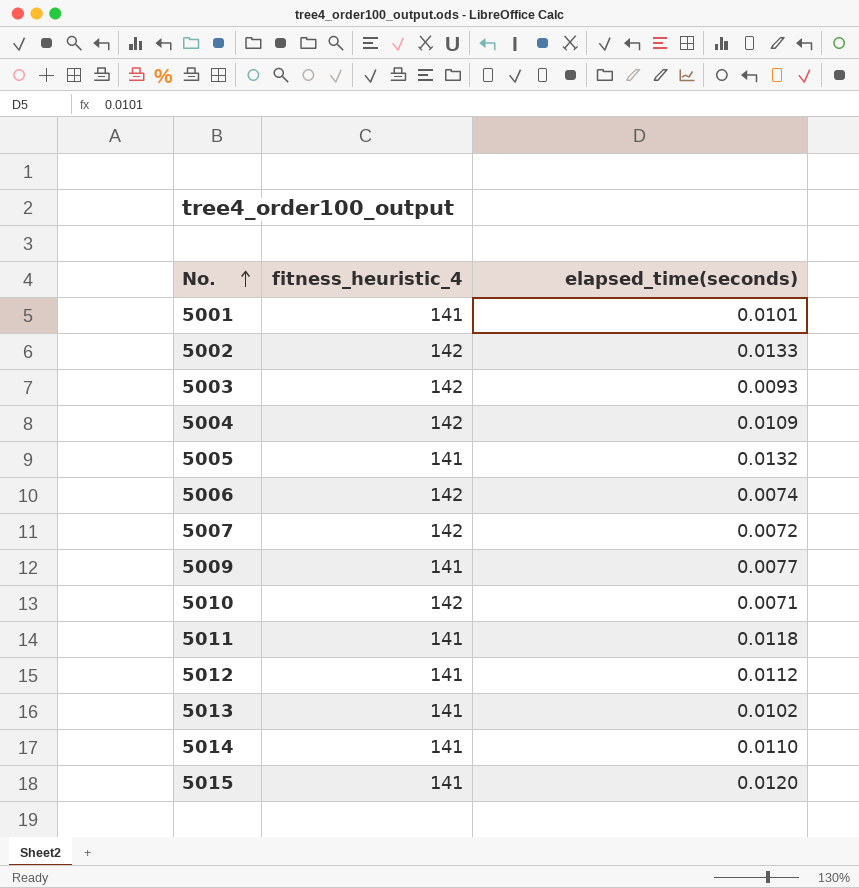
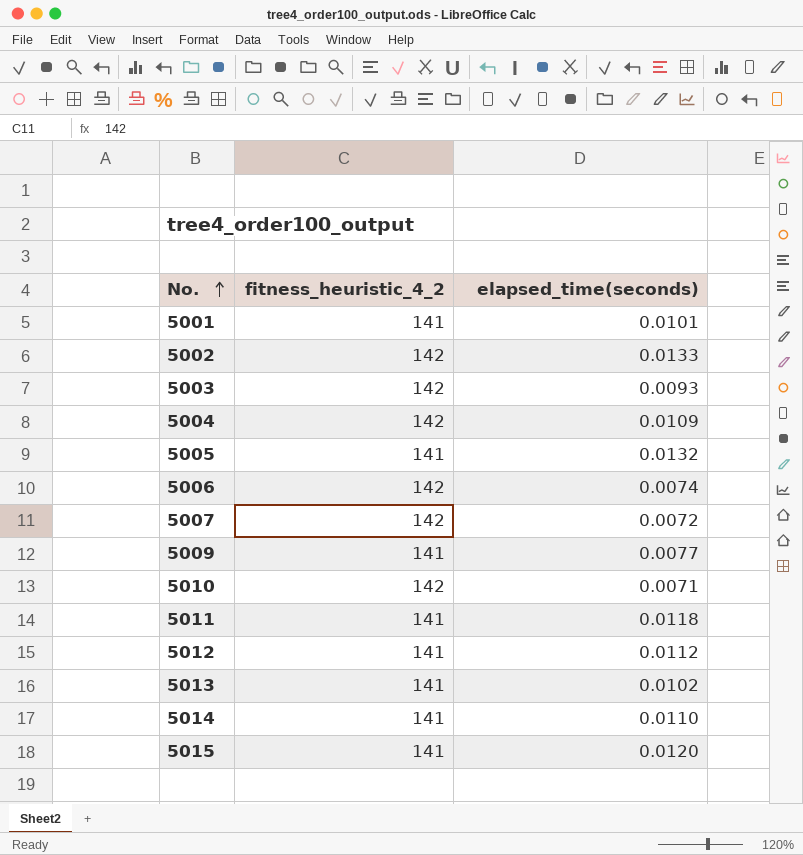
column name: fitness_heuristic_4 -> fitness_heuristic_4_2

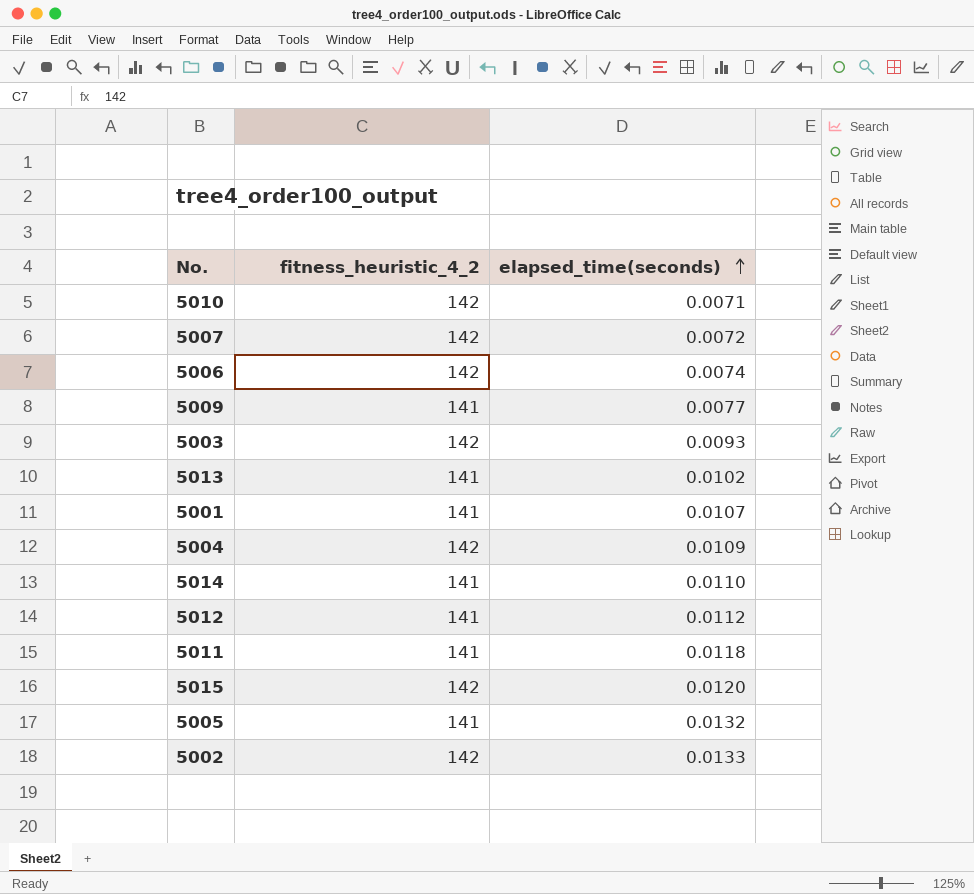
row order: No. ascending -> elapsed_time(seconds) ascending
5001 | elapsed_time(seconds): 0.0101 -> 0.0107
5015 | fitness_heuristic_4_2: 141 -> 142

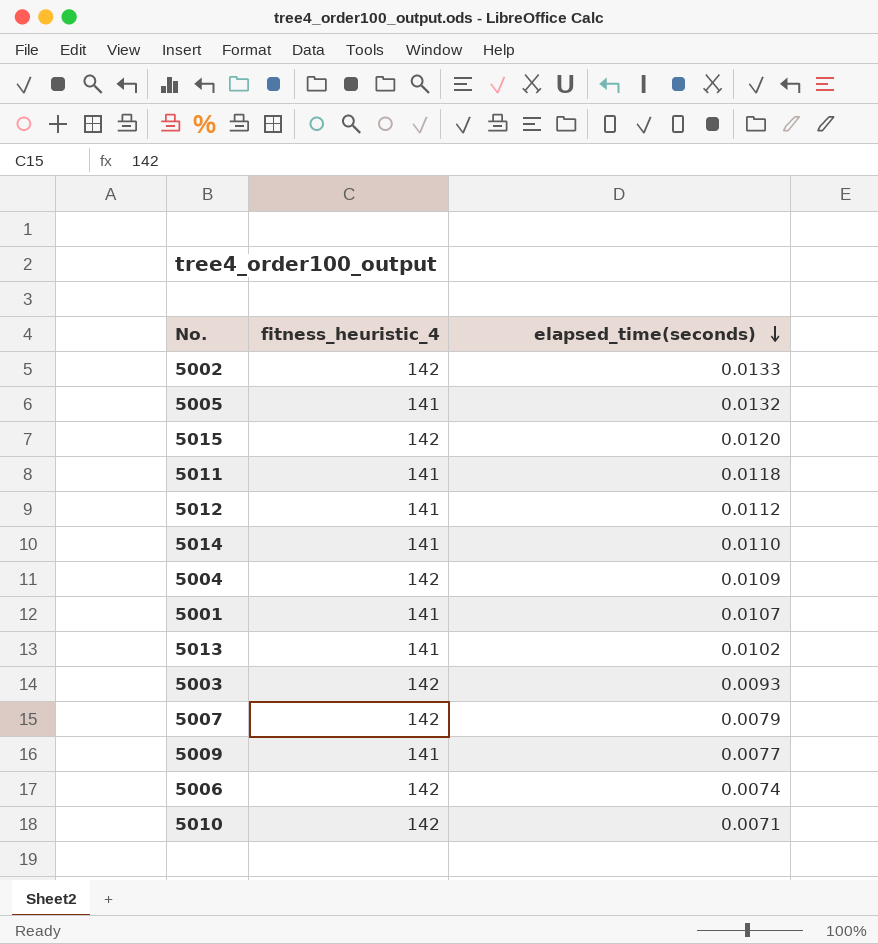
row order: elapsed_time(seconds) ascending -> elapsed_time(seconds) descending
column name: fitness_heuristic_4_2 -> fitness_heuristic_4
5007 | elapsed_time(seconds): 0.0072 -> 0.0079

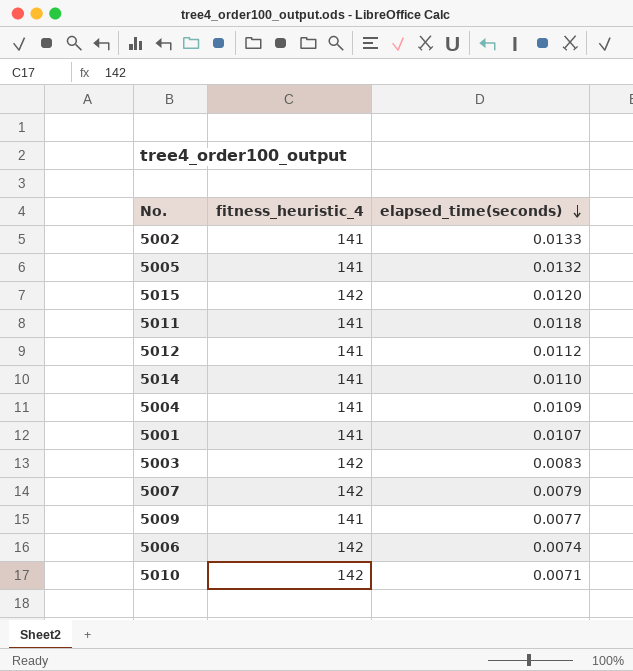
row 5013: 141 | 0.0102 -> none
5002 | fitness_heuristic_4: 142 -> 141
5004 | fitness_heuristic_4: 142 -> 141
5003 | elapsed_time(seconds): 0.0093 -> 0.0083

